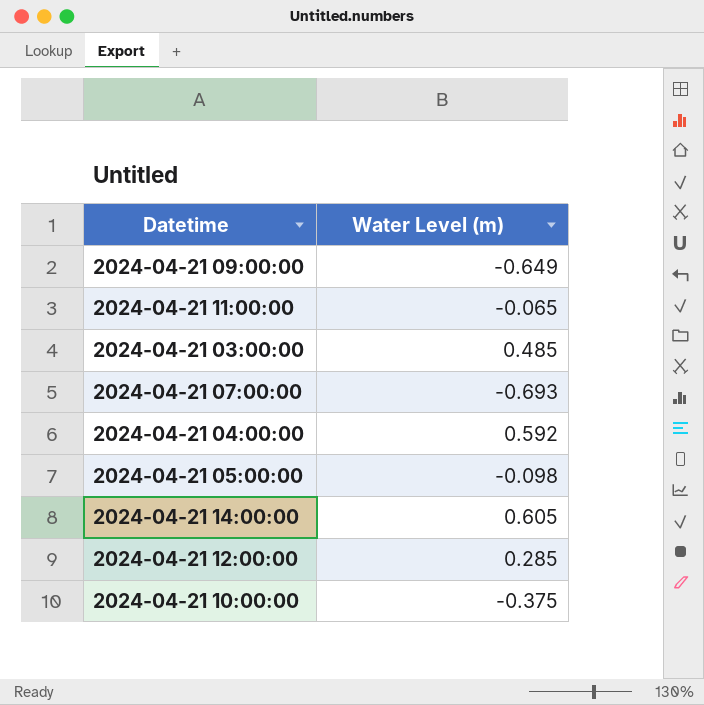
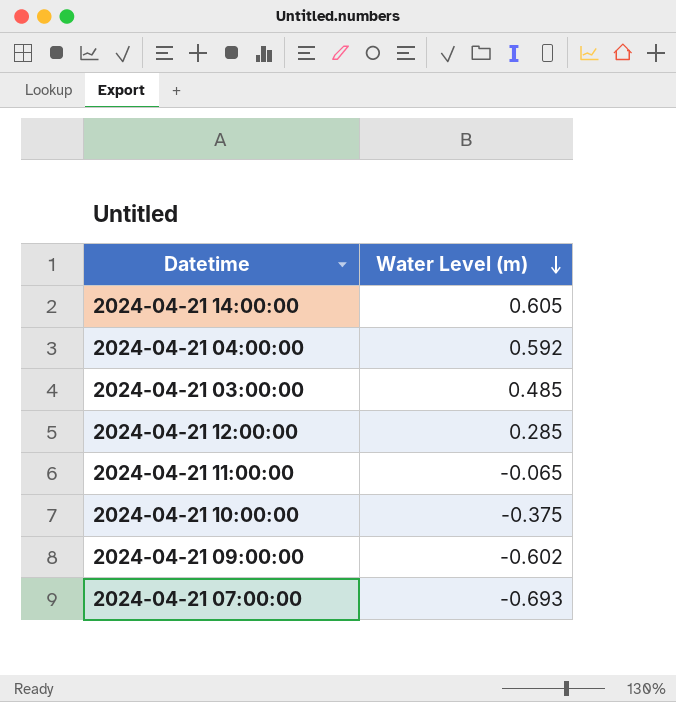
row order: none -> Water Level (m) descending
row 2024-04-21 05:00:00: -0.098 -> none
2024-04-21 09:00:00 | Water Level (m): -0.649 -> -0.602

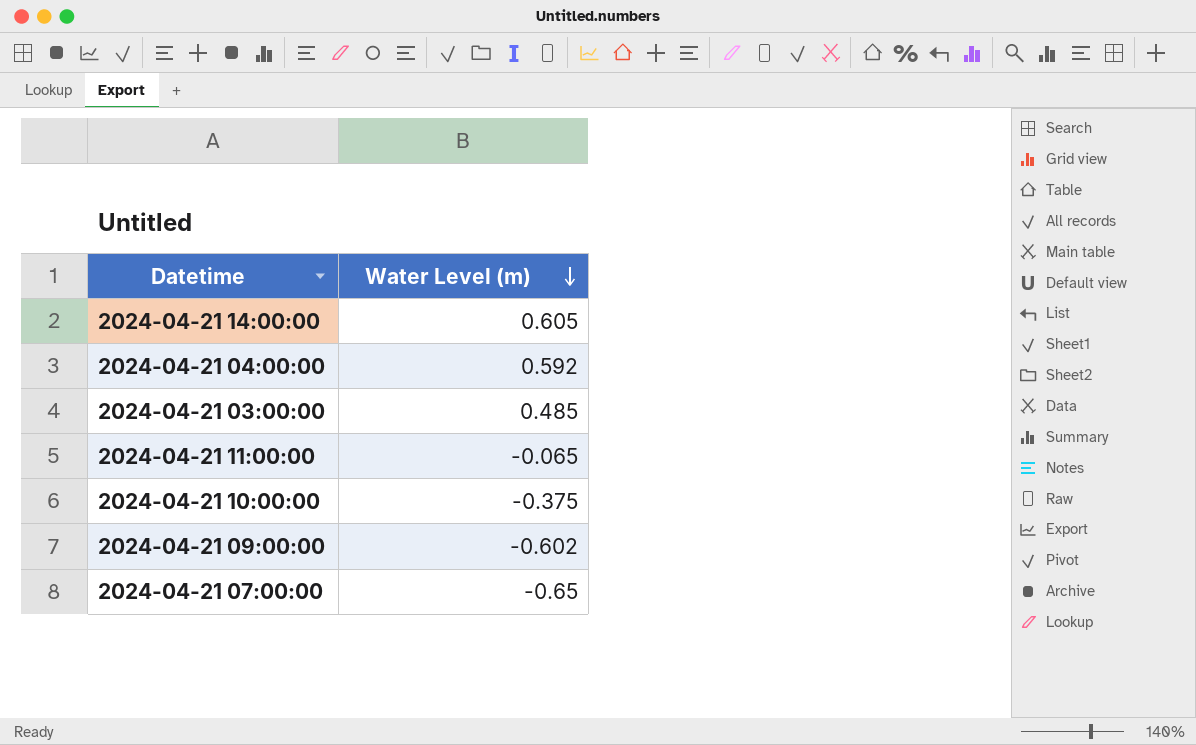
row 2024-04-21 12:00:00: 0.285 -> none
2024-04-21 07:00:00 | Water Level (m): -0.693 -> -0.65

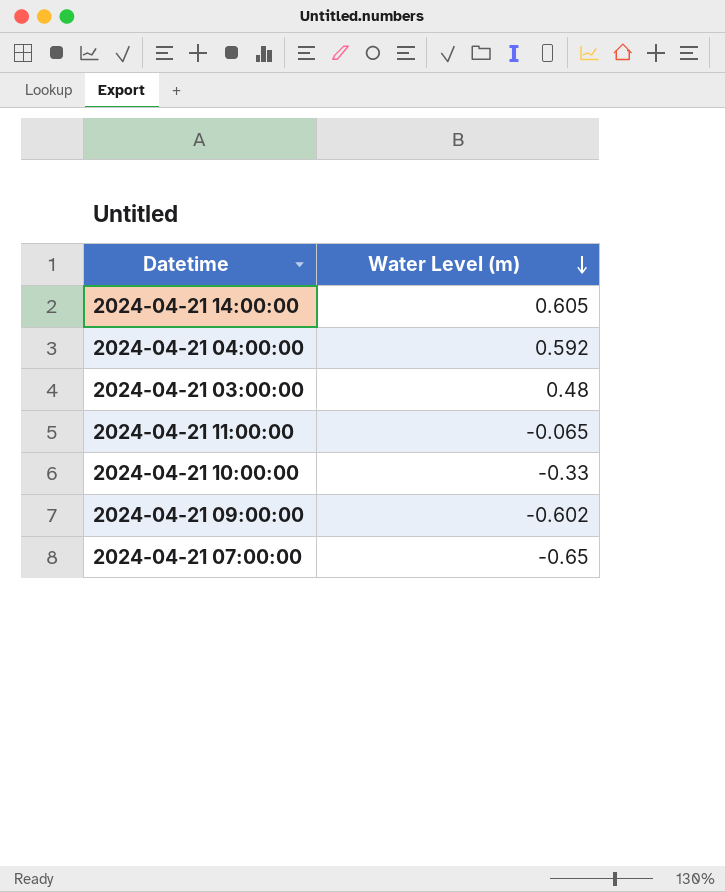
2024-04-21 03:00:00 | Water Level (m): 0.485 -> 0.48
2024-04-21 10:00:00 | Water Level (m): -0.375 -> -0.33

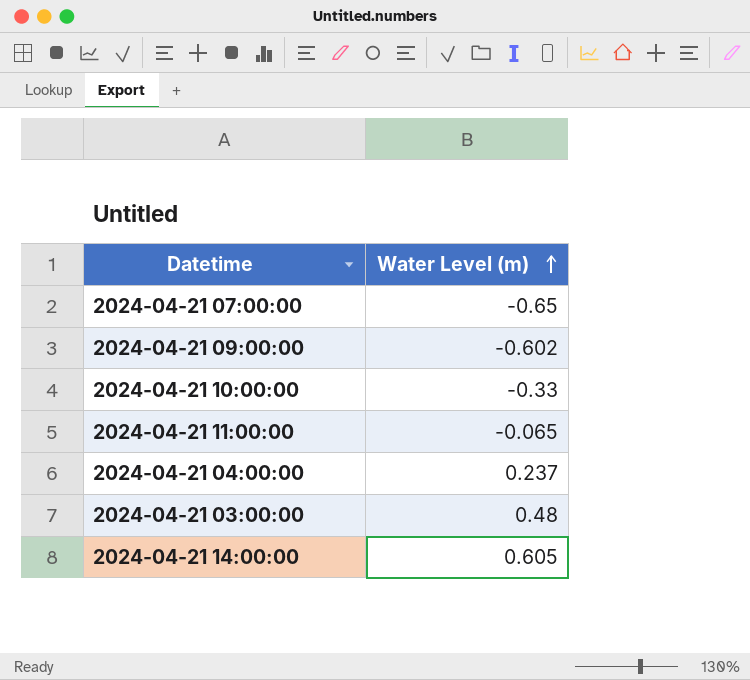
row order: Water Level (m) descending -> Water Level (m) ascending
2024-04-21 04:00:00 | Water Level (m): 0.592 -> 0.237

